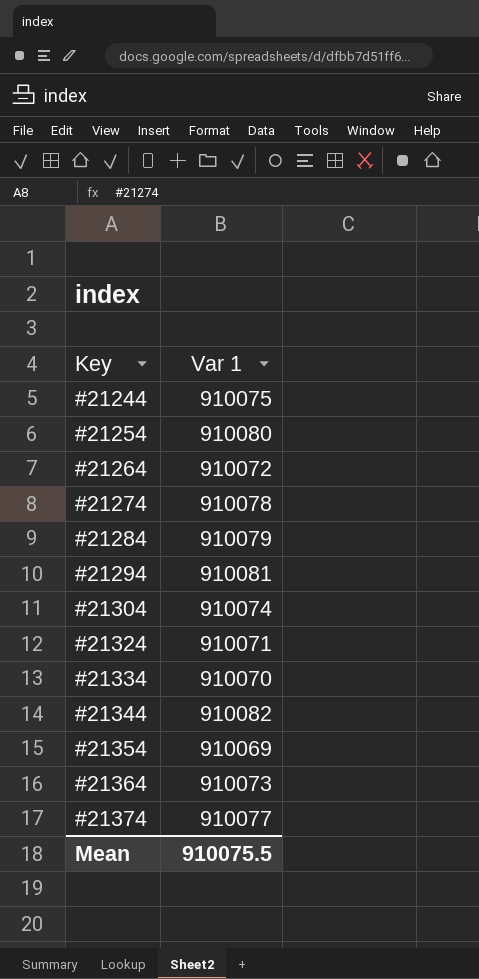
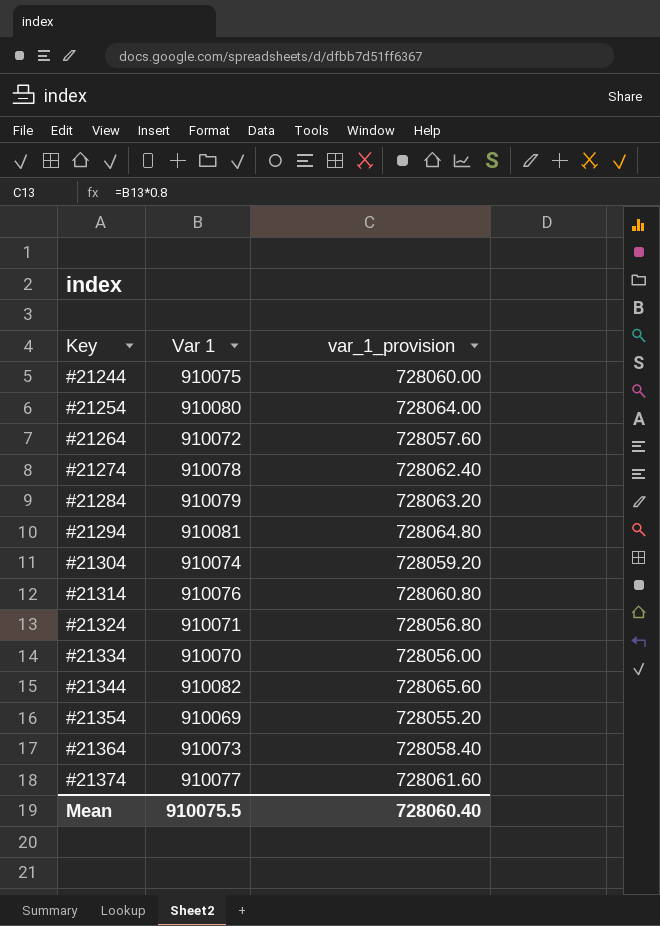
column var_1_provision | formula: none -> [Var 1] * 0.8
row #21314: none -> 910076 | 728060.80

